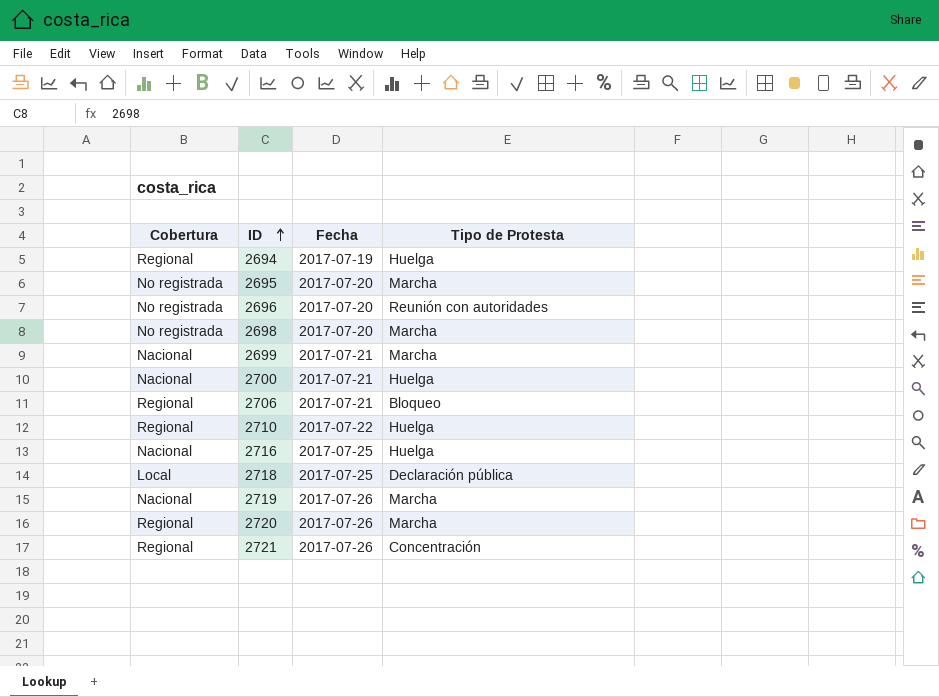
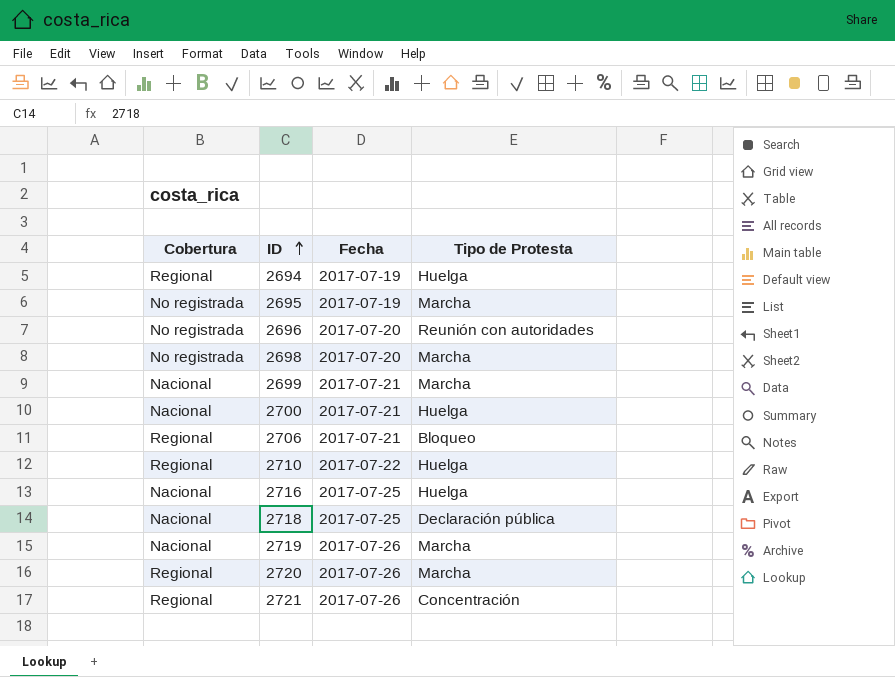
2695 | Fecha: 2017-07-20 -> 2017-07-19
2718 | Cobertura: Local -> Nacional

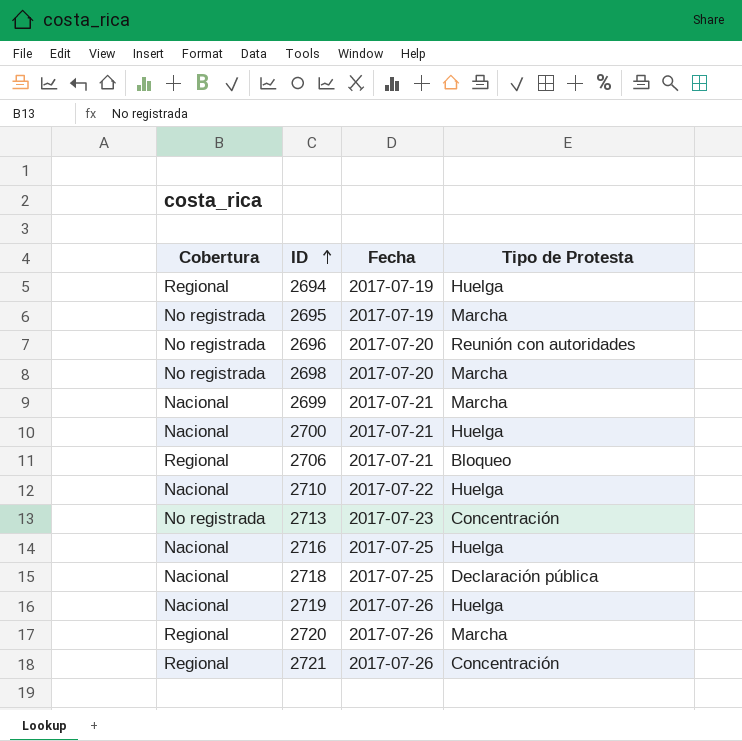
2710 | Cobertura: Regional -> Nacional
row 2713: none -> No registrada | 2017-07-23 | Concentración
2719 | Tipo de Protesta: Marcha -> Huelga

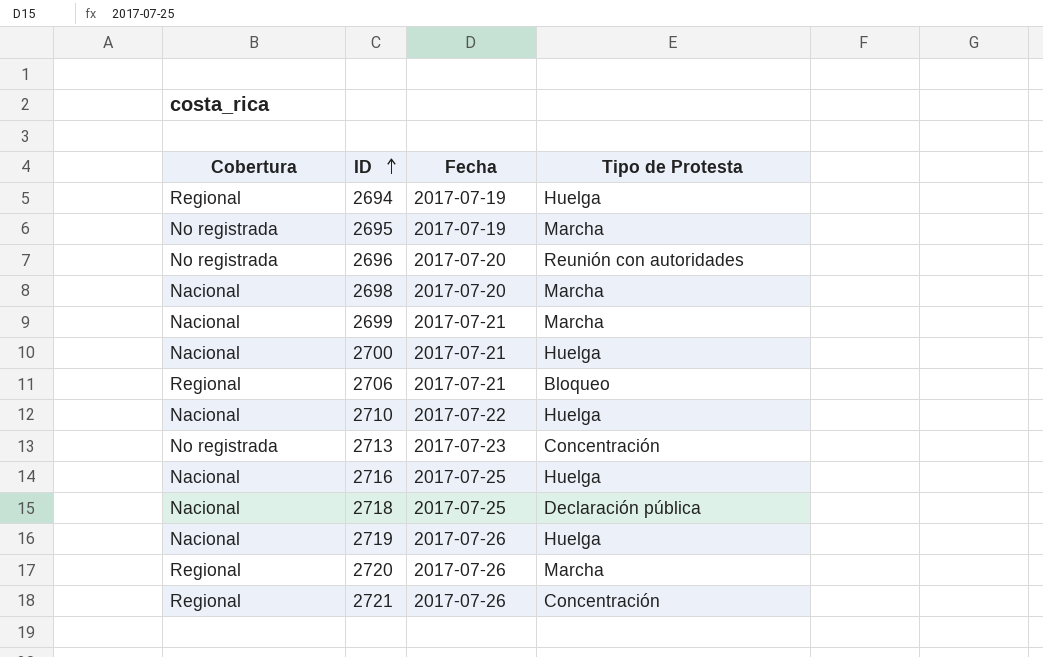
2698 | Cobertura: No registrada -> Nacional

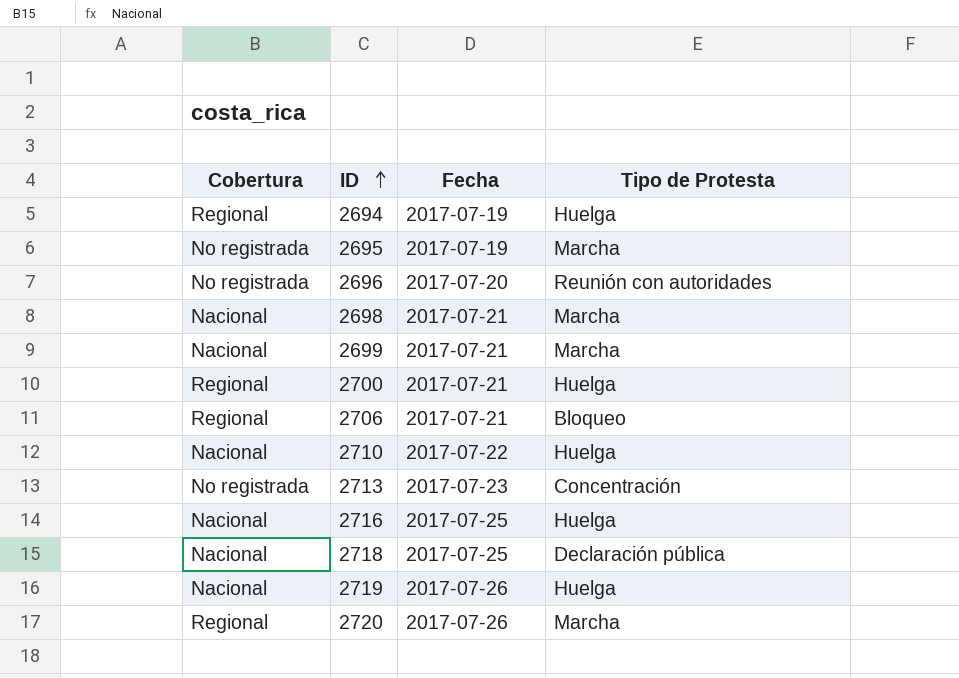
row 2721: Regional | 2017-07-26 | Concentración -> none
2698 | Fecha: 2017-07-20 -> 2017-07-21
2700 | Cobertura: Nacional -> Regional

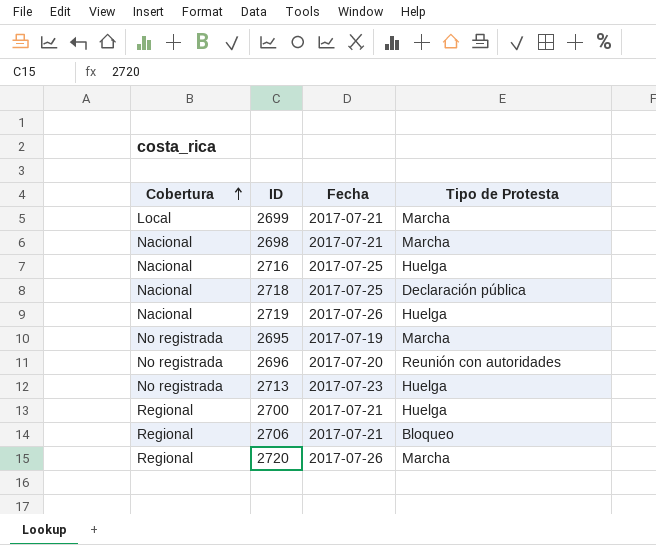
row order: ID ascending -> Cobertura ascending
row 2694: Regional | 2017-07-19 | Huelga -> none
row 2710: Nacional | 2017-07-22 | Huelga -> none
2699 | Cobertura: Nacional -> Local
2713 | Tipo de Protesta: Concentración -> Huelga

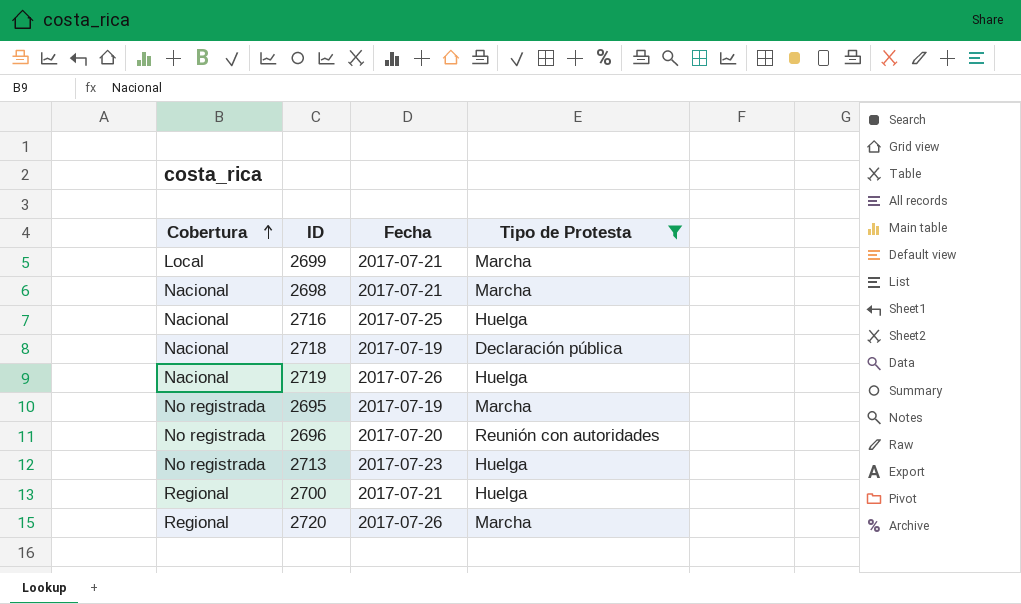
filter: none -> Tipo de Protesta != Bloqueo
2718 | Fecha: 2017-07-25 -> 2017-07-19

